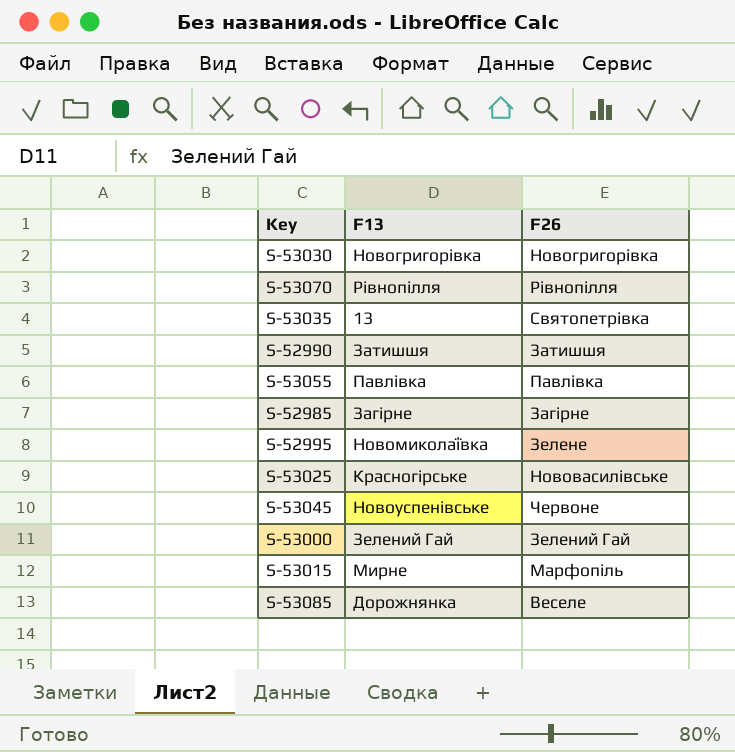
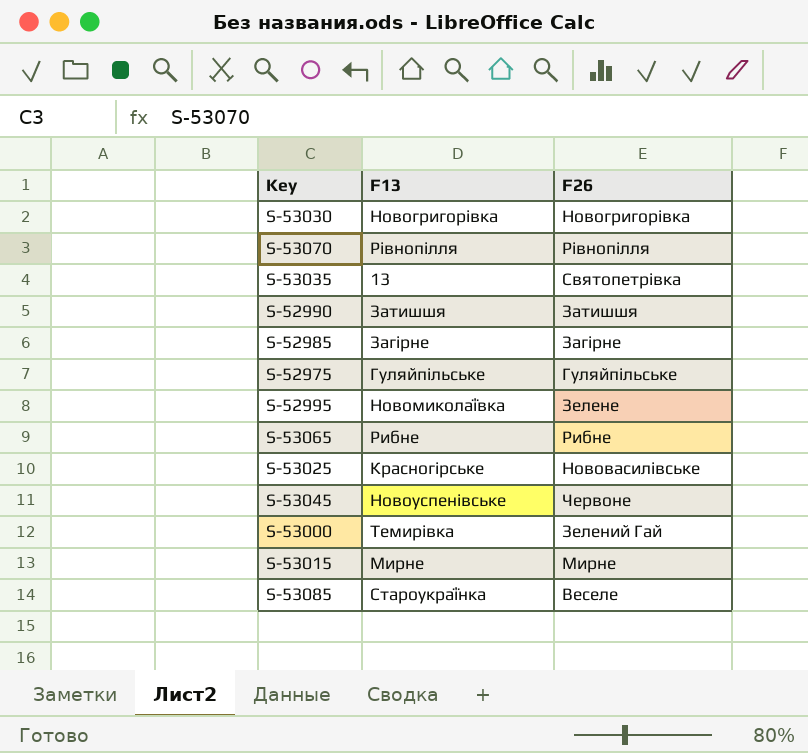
row S-53055: Павлівка | Павлівка -> none
row S-52975: none -> Гуляйпільське | Гуляйпільське
row S-53065: none -> Рибне | Рибне
S-53000 | F13: Зелений Гай -> Темирівка
S-53015 | F26: Марфопіль -> Мирне
S-53085 | F13: Дорожнянка -> Староукраїнка

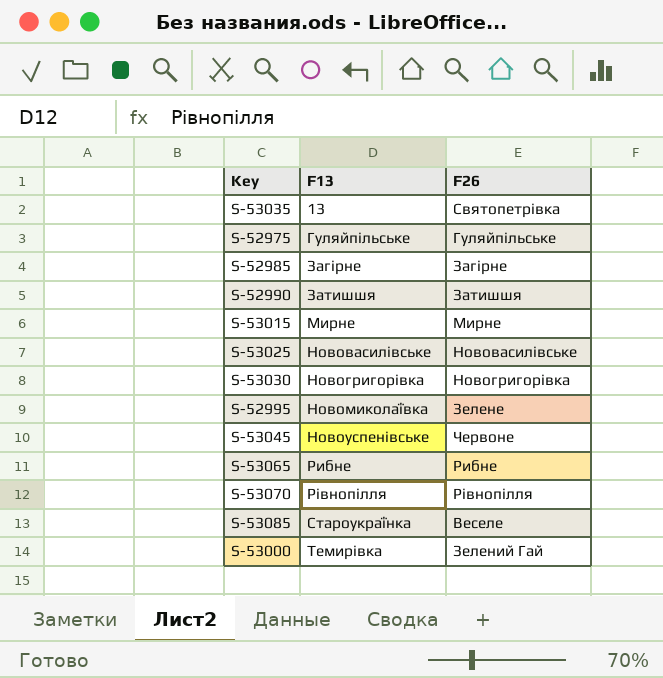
row order: none -> F13 ascending
S-53025 | F13: Красногірське -> Нововасилівське

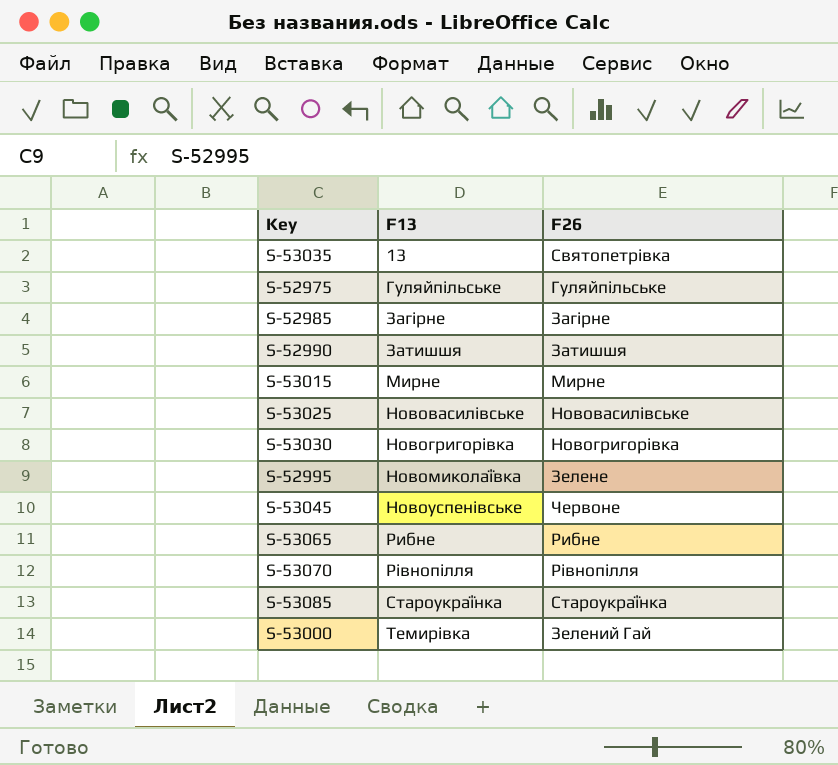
S-53085 | F26: Веселе -> Староукраїнка

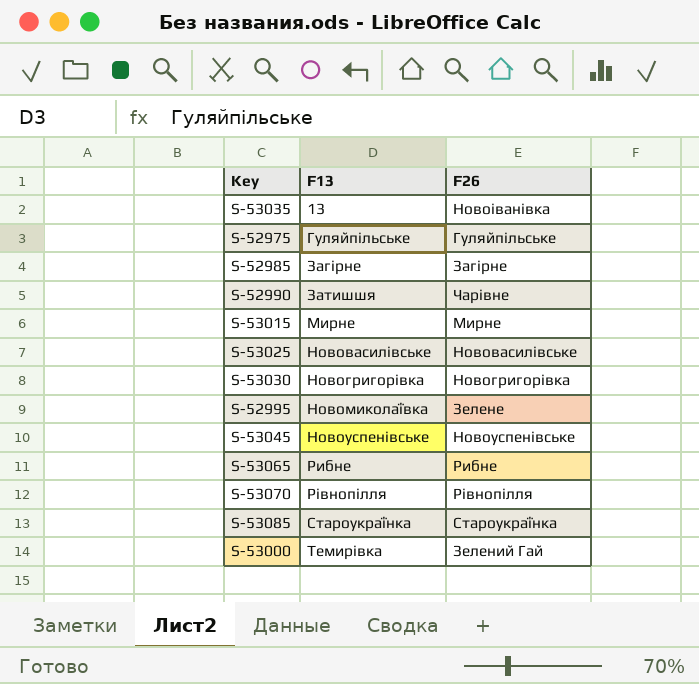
S-53035 | F26: Святопетрівка -> Новоіванівка
S-52990 | F26: Затишшя -> Чарівне
S-53045 | F26: Червоне -> Новоуспенівське

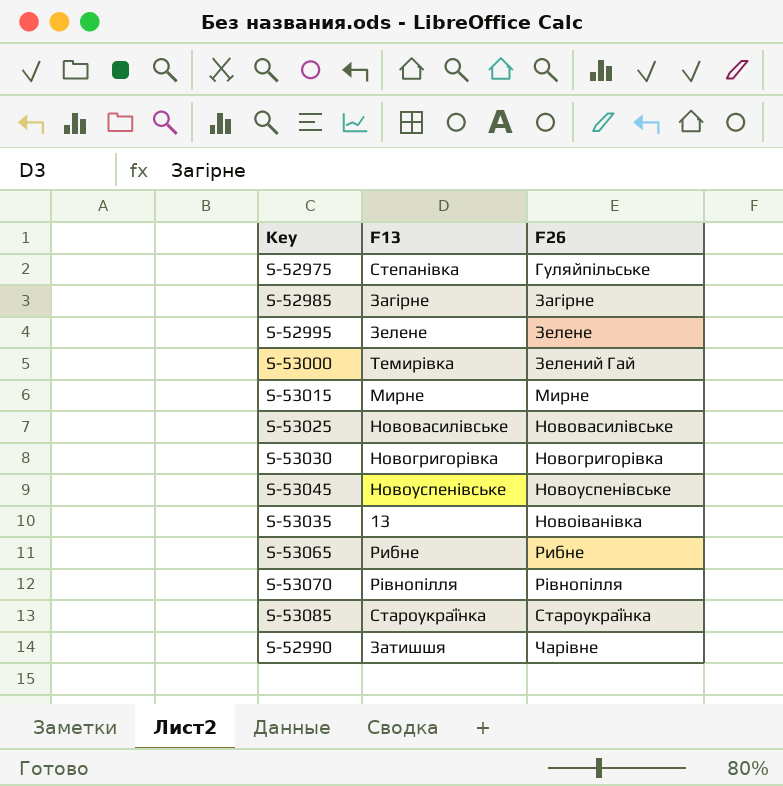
row order: F13 ascending -> F26 ascending
S-52975 | F13: Гуляйпільське -> Степанівка
S-52995 | F13: Новомиколаївка -> Зелене

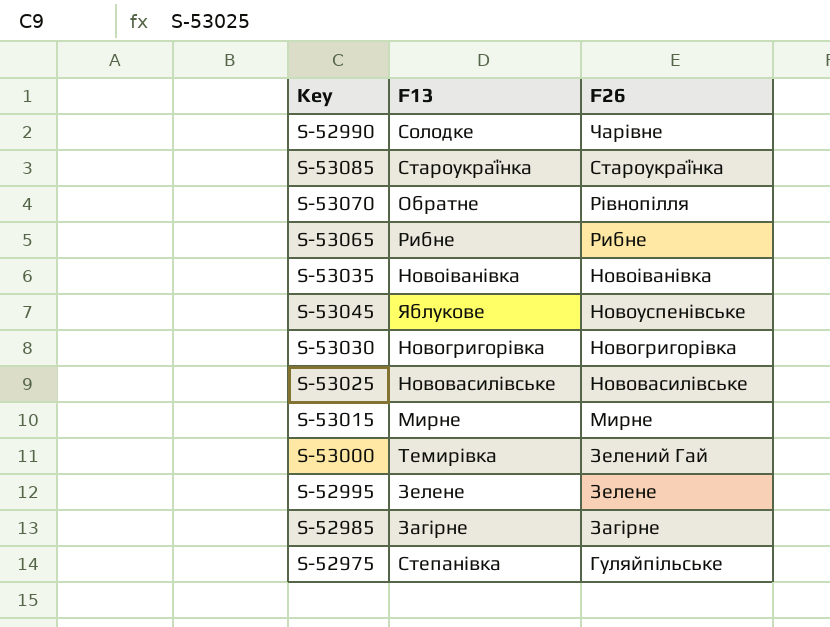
row order: F26 ascending -> F26 descending
S-52990 | F13: Затишшя -> Солодке
S-53070 | F13: Рівнопілля -> Обратне
S-53035 | F13: 13 -> Новоіванівка
S-53045 | F13: Новоуспенівське -> Яблукове

